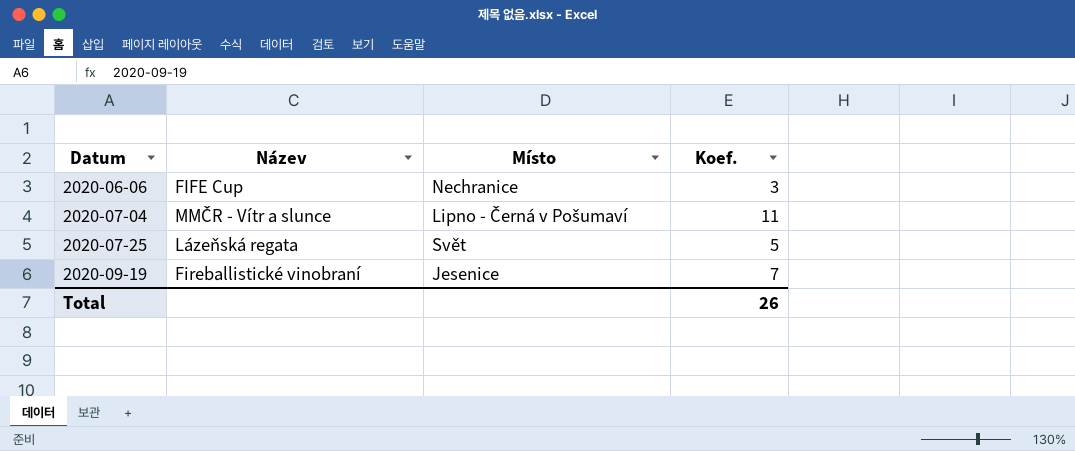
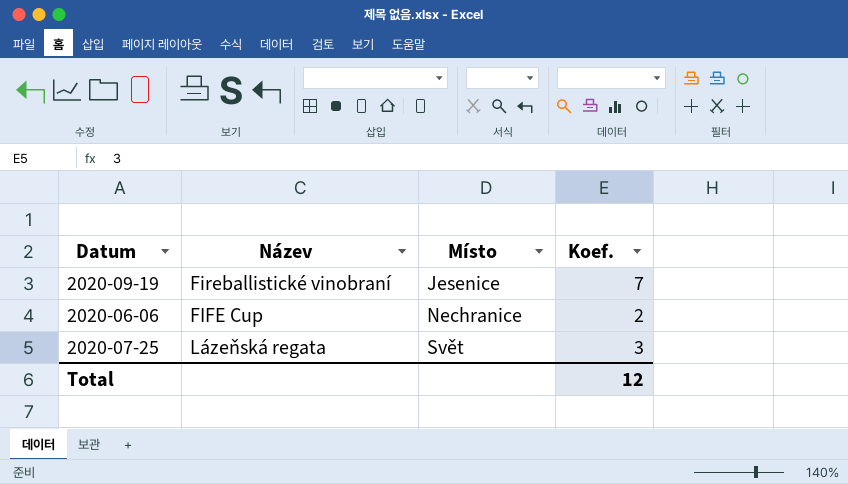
row order: Datum ascending -> Místo ascending
row 2020-07-04: MMČR - Vítr a slunce | Lipno - Černá v Pošumaví | 11 -> none
2020-06-06 | Koef.: 3 -> 2
2020-07-25 | Koef.: 5 -> 3
Total | Koef.: 26 -> 12

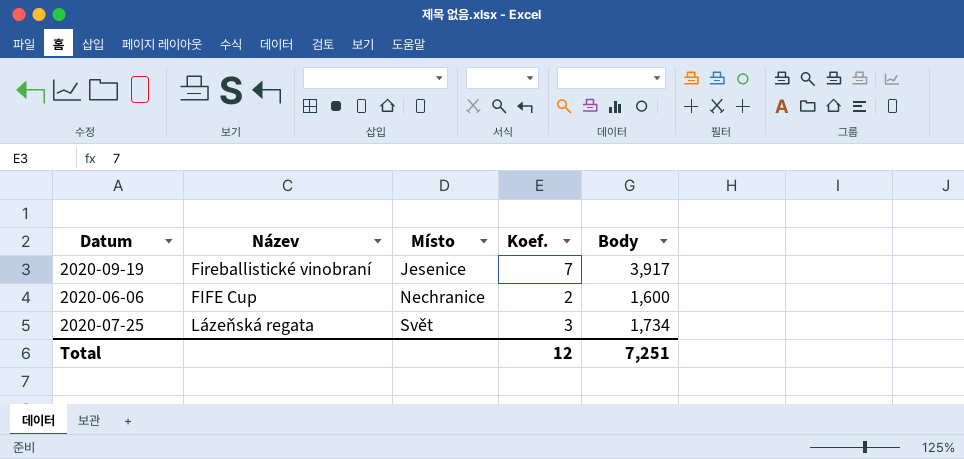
column Body | position: none -> 5

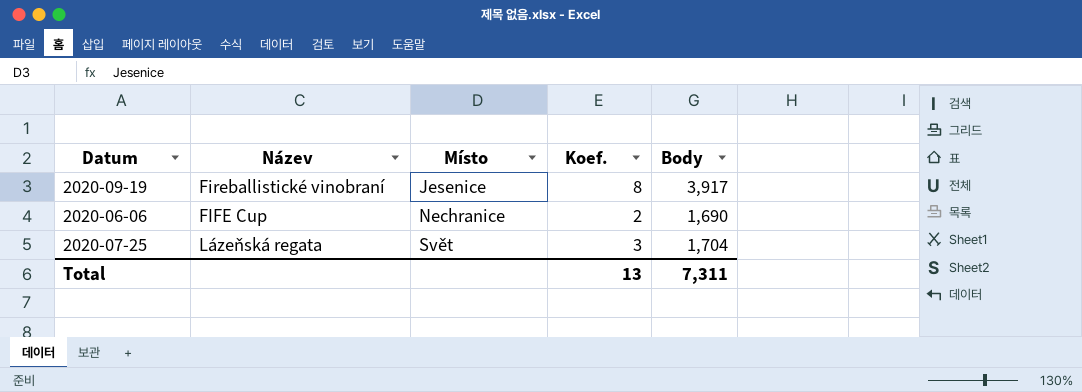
2020-09-19 | Koef.: 7 -> 8
2020-06-06 | Body: 1,600 -> 1,690
2020-07-25 | Body: 1,734 -> 1,704
Total | Koef.: 12 -> 13
Total | Body: 7,251 -> 7,311

